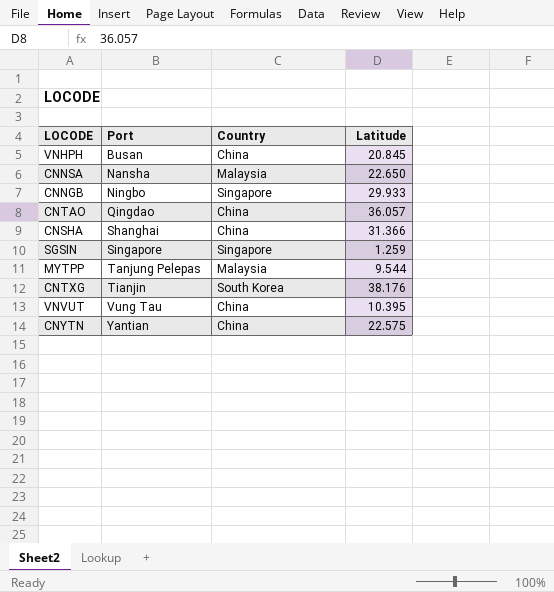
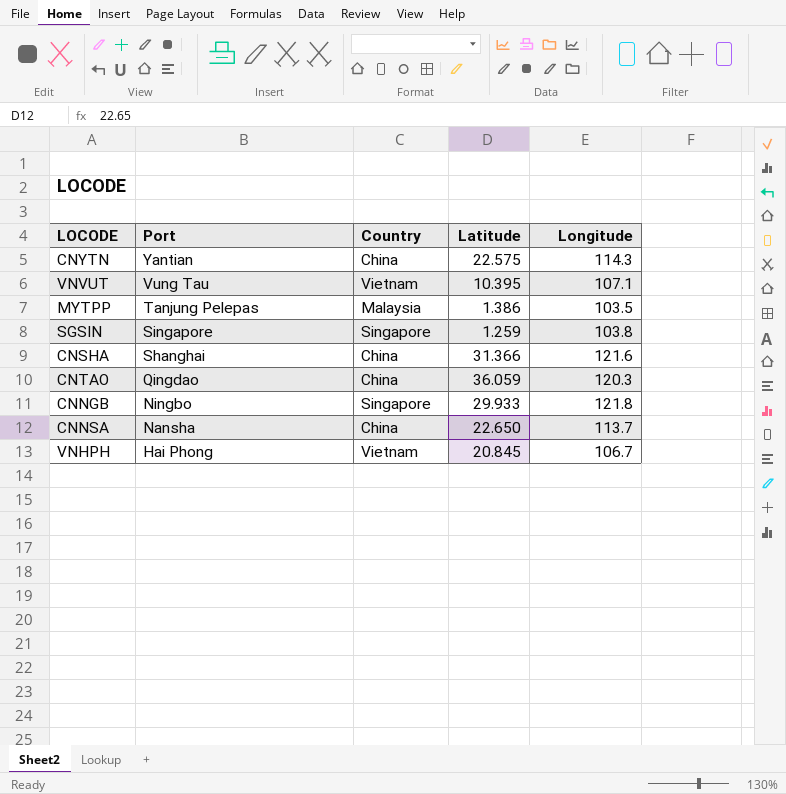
row order: Port ascending -> Port descending
column Longitude | position: none -> 5
row CNTXG: Tianjin | South Korea | 38.176 -> none
VNVUT | Country: China -> Vietnam
MYTPP | Latitude: 9.544 -> 1.386
CNTAO | Latitude: 36.057 -> 36.059
CNNSA | Country: Malaysia -> China
VNHPH | Port: Busan -> Hai Phong
VNHPH | Country: China -> Vietnam

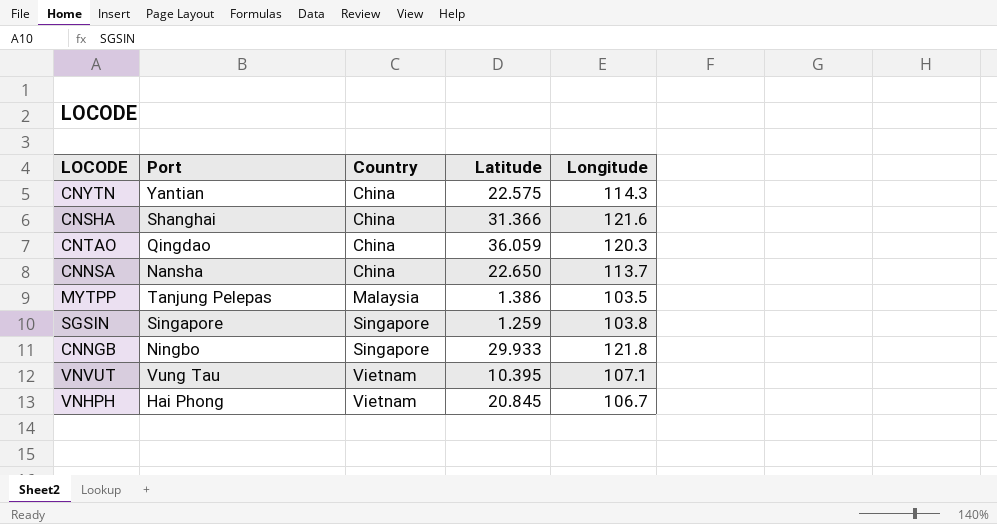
row order: Port descending -> Country ascending

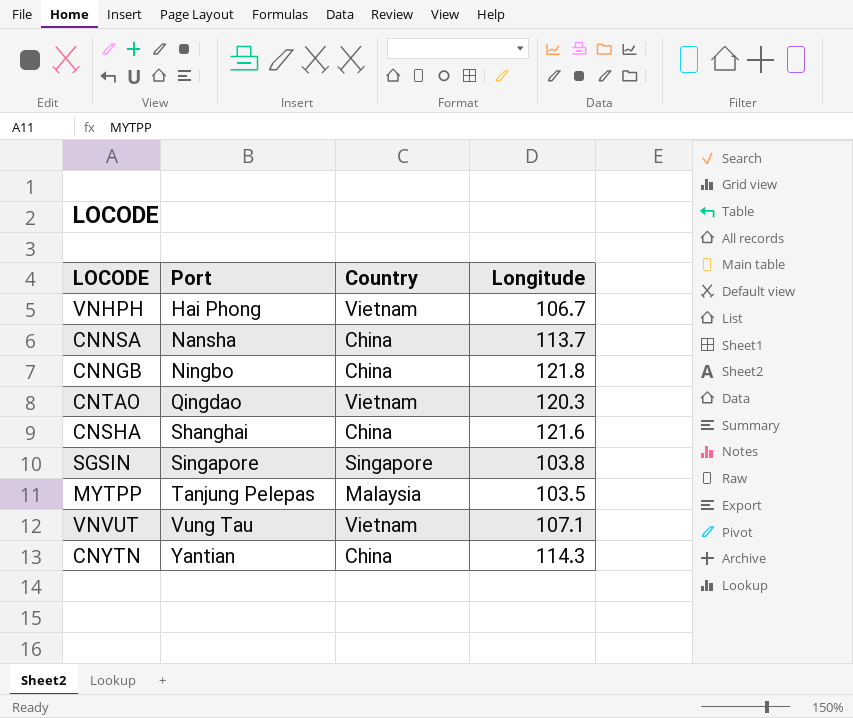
row order: Country ascending -> Port ascending
column Latitude | position: 4 -> none
CNNGB | Country: Singapore -> China
CNTAO | Country: China -> Vietnam

